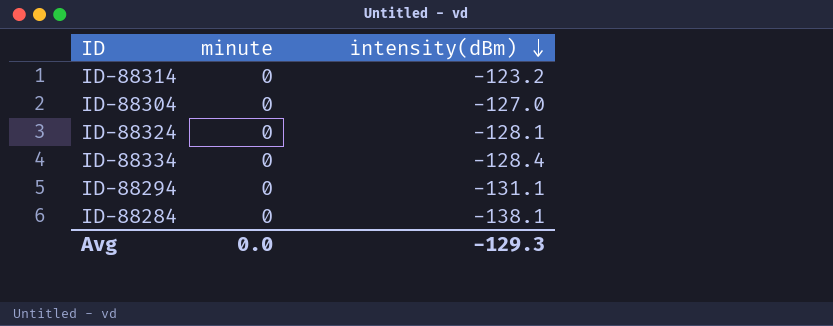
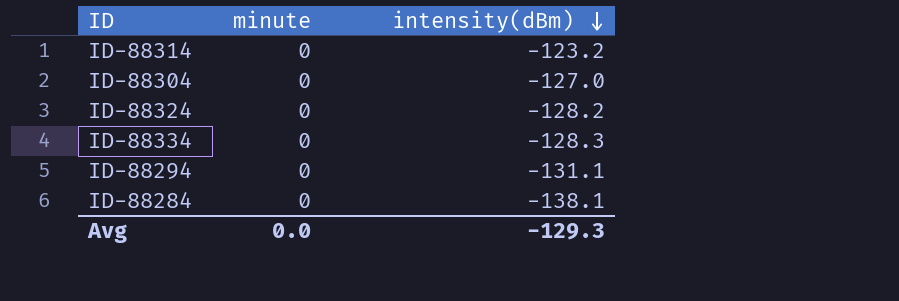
ID-88324 | intensity(dBm): -128.1 -> -128.2
ID-88334 | intensity(dBm): -128.4 -> -128.3

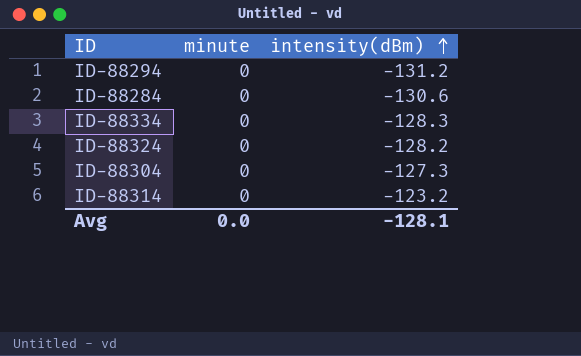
row order: intensity(dBm) descending -> intensity(dBm) ascending
ID-88294 | intensity(dBm): -131.1 -> -131.2
ID-88284 | intensity(dBm): -138.1 -> -130.6
ID-88304 | intensity(dBm): -127.0 -> -127.3
Avg | intensity(dBm): -129.3 -> -128.1

